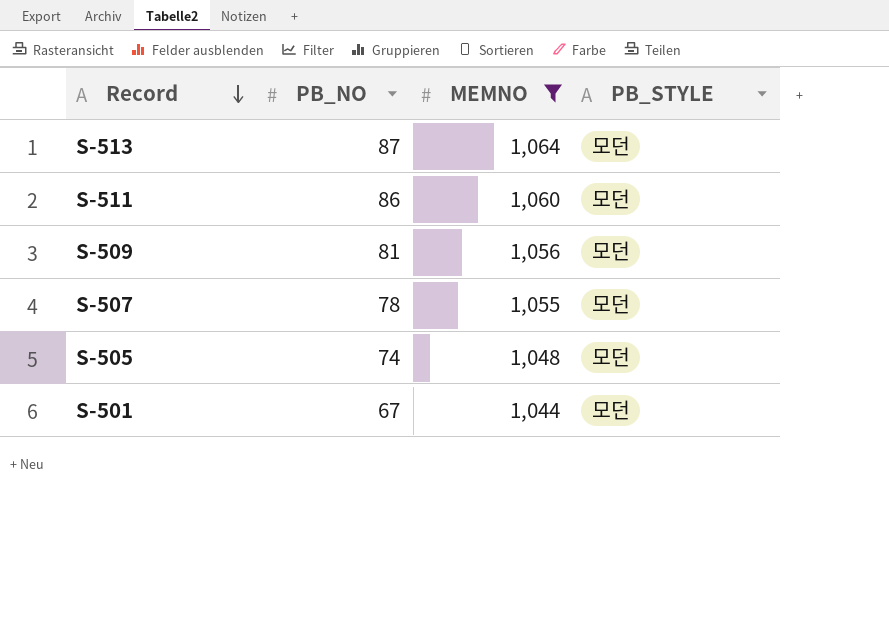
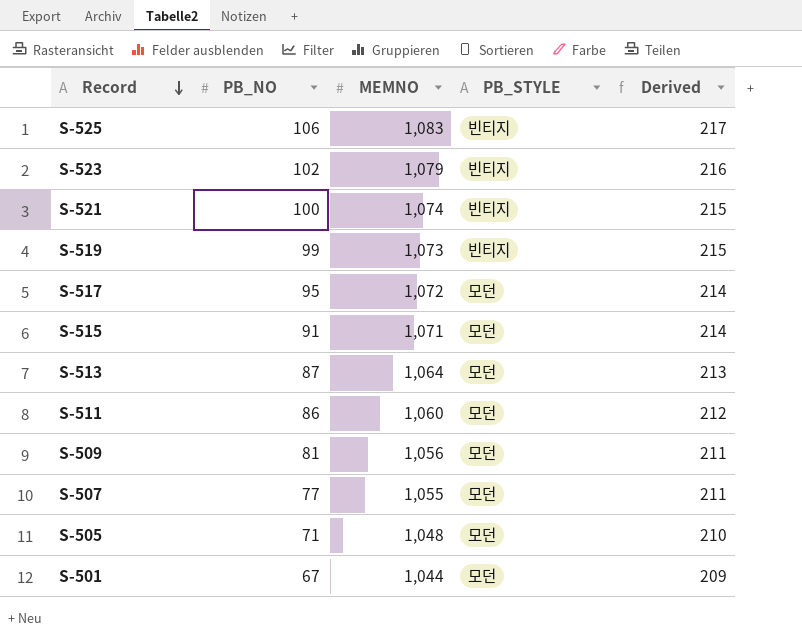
filter: MEMNO <= 1,064 -> none
column Derived | formula: none -> [MEMNO] * 0.2
S-507 | PB_NO: 78 -> 77
S-505 | PB_NO: 74 -> 71

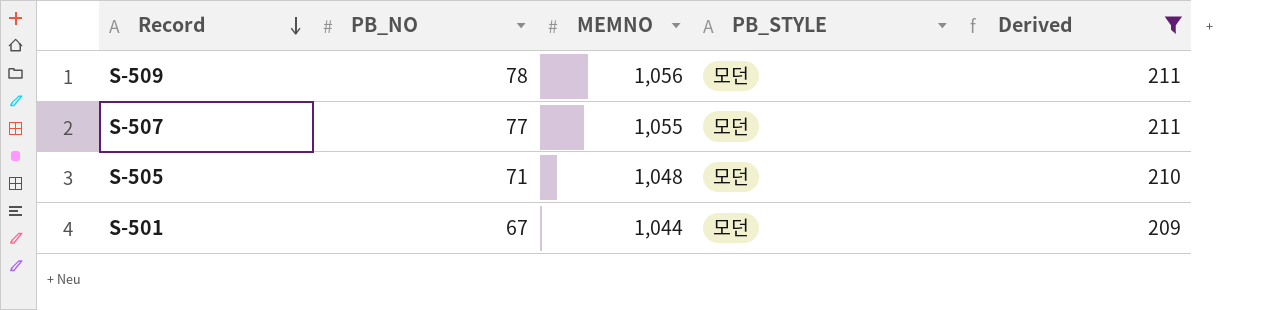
filter: none -> Derived <= 211
S-509 | PB_NO: 81 -> 78

